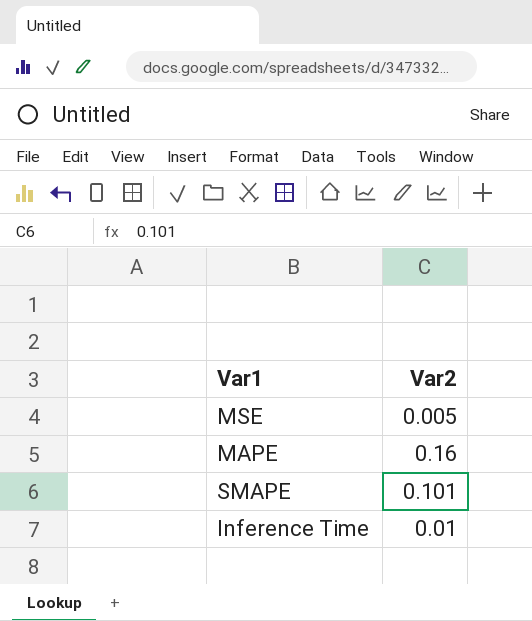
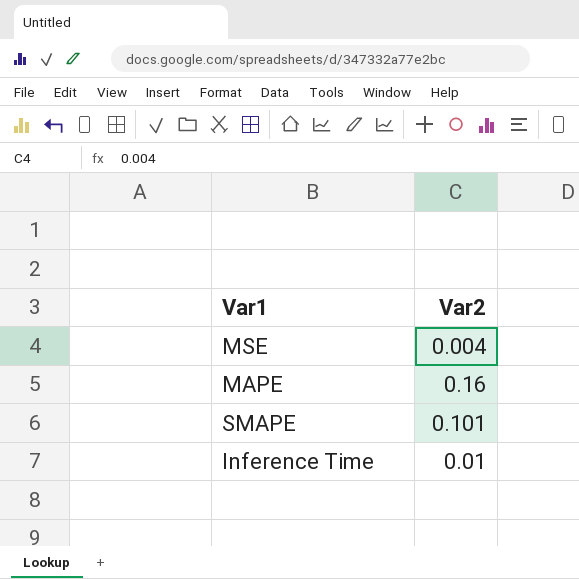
MSE | Var2: 0.005 -> 0.004

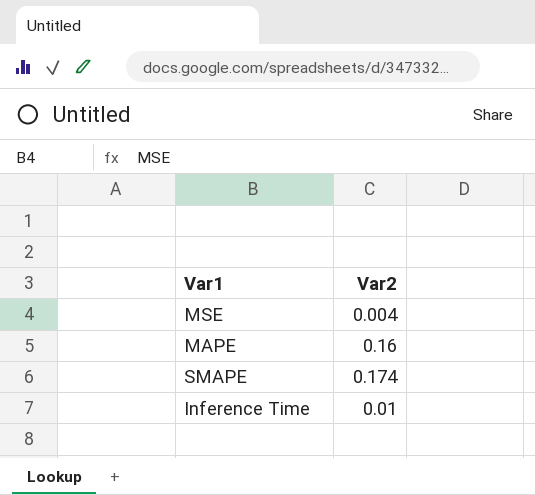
SMAPE | Var2: 0.101 -> 0.174

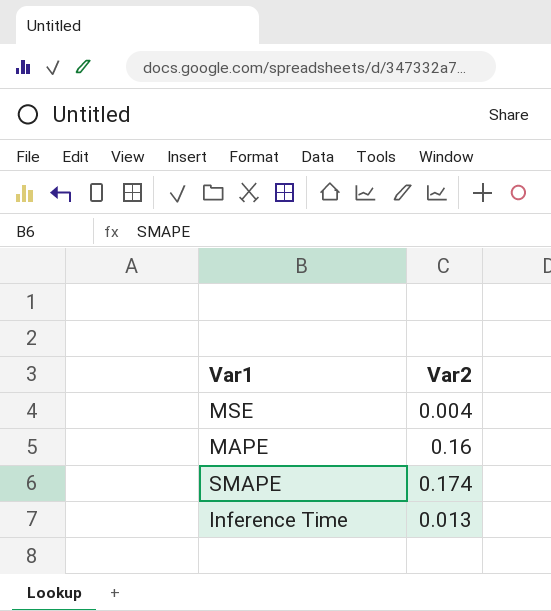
Inference Time | Var2: 0.01 -> 0.013

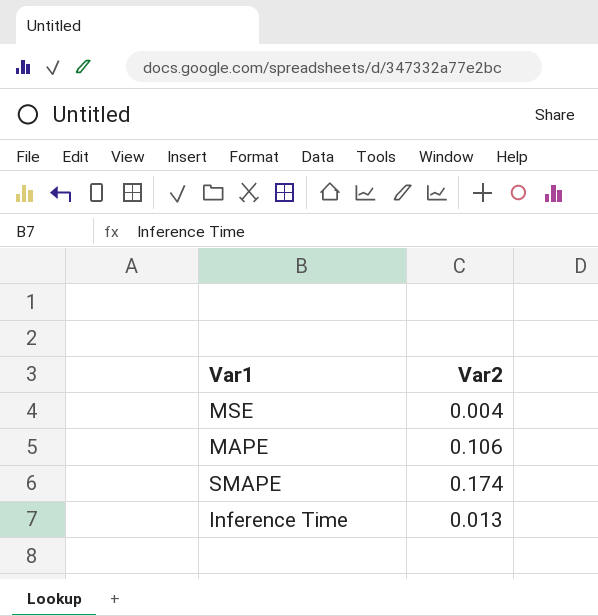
MAPE | Var2: 0.16 -> 0.106

